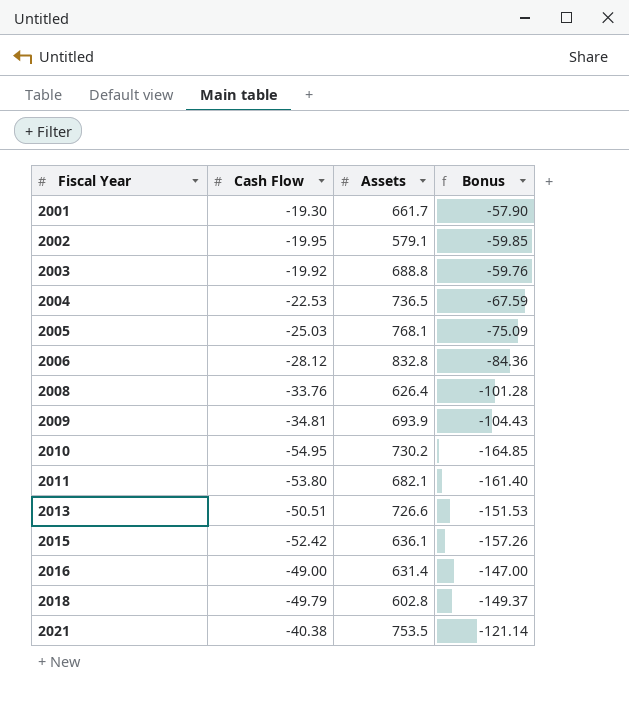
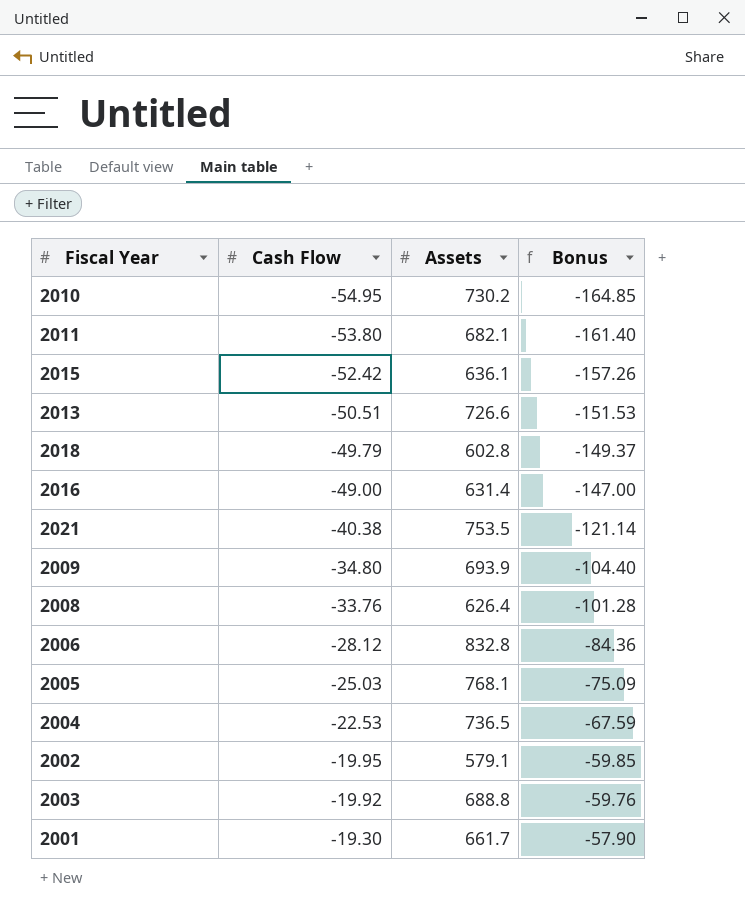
row order: Fiscal Year ascending -> Cash Flow ascending
2009 | Cash Flow: -34.81 -> -34.80
2009 | Bonus: -104.43 -> -104.40

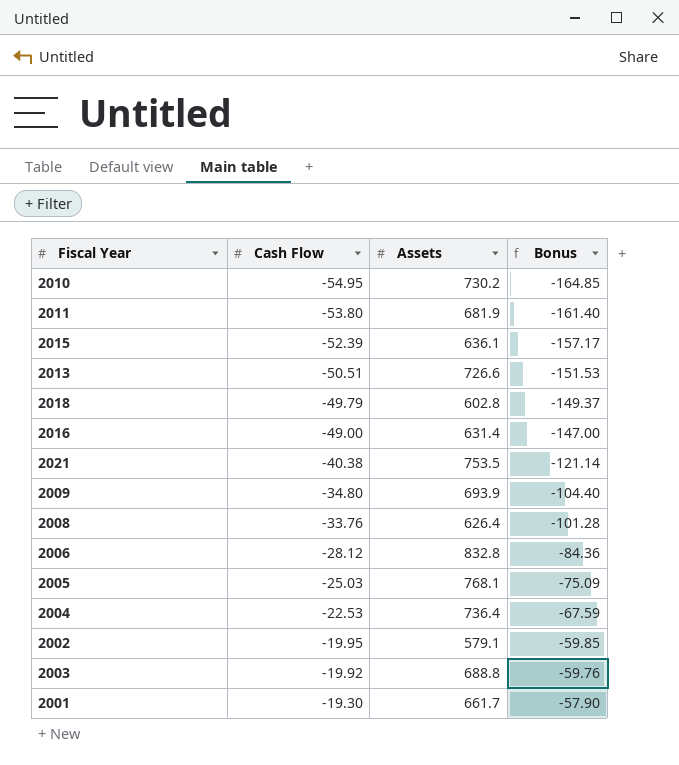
2011 | Assets: 682.1 -> 681.9
2015 | Cash Flow: -52.42 -> -52.39
2015 | Bonus: -157.26 -> -157.17
2004 | Assets: 736.5 -> 736.4

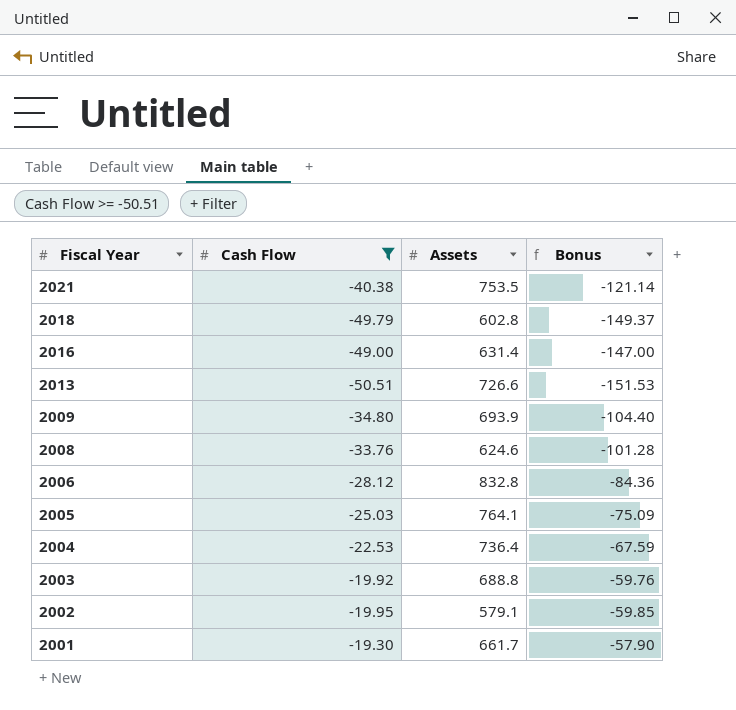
filter: none -> Cash Flow >= -50.51
row order: Cash Flow ascending -> Fiscal Year descending
2008 | Assets: 626.4 -> 624.6
2005 | Assets: 768.1 -> 764.1

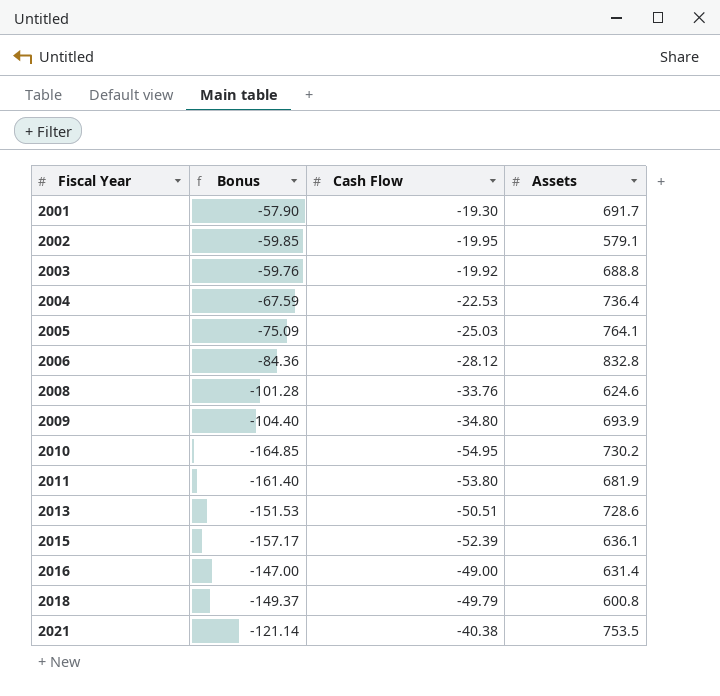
filter: Cash Flow >= -50.51 -> none
row order: Fiscal Year descending -> Fiscal Year ascending
column Bonus | position: 4 -> 2
2001 | Assets: 661.7 -> 691.7
2013 | Assets: 726.6 -> 728.6
2018 | Assets: 602.8 -> 600.8

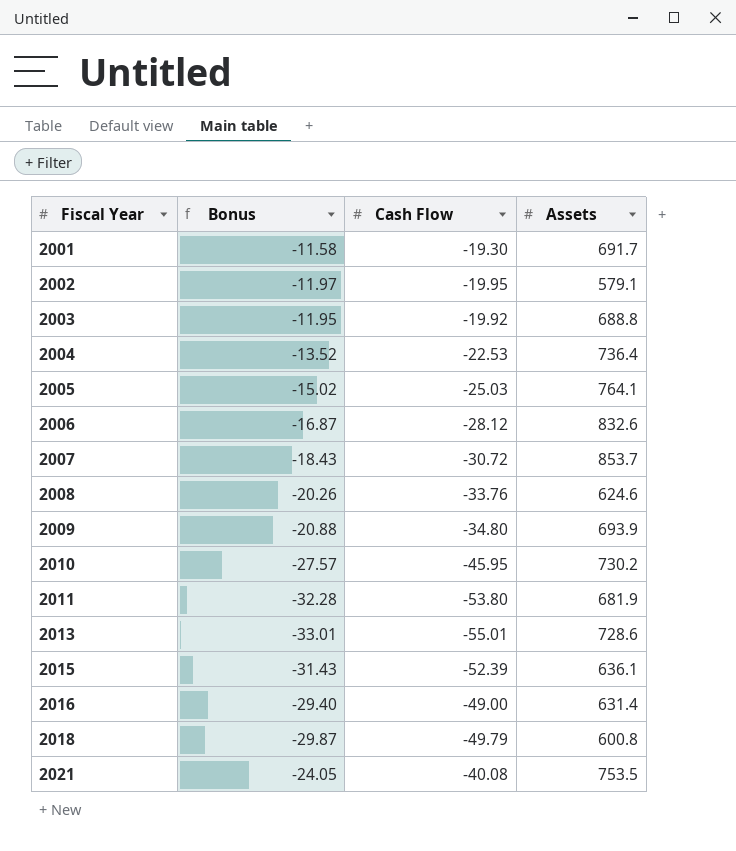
column Bonus | formula: [Cash Flow] * 3 -> [Cash Flow] * 0.6
2006 | Assets: 832.8 -> 832.6
row 2007: none -> -18.43 | -30.72 | 853.7
2010 | Cash Flow: -54.95 -> -45.95
2013 | Cash Flow: -50.51 -> -55.01
2021 | Cash Flow: -40.38 -> -40.08

